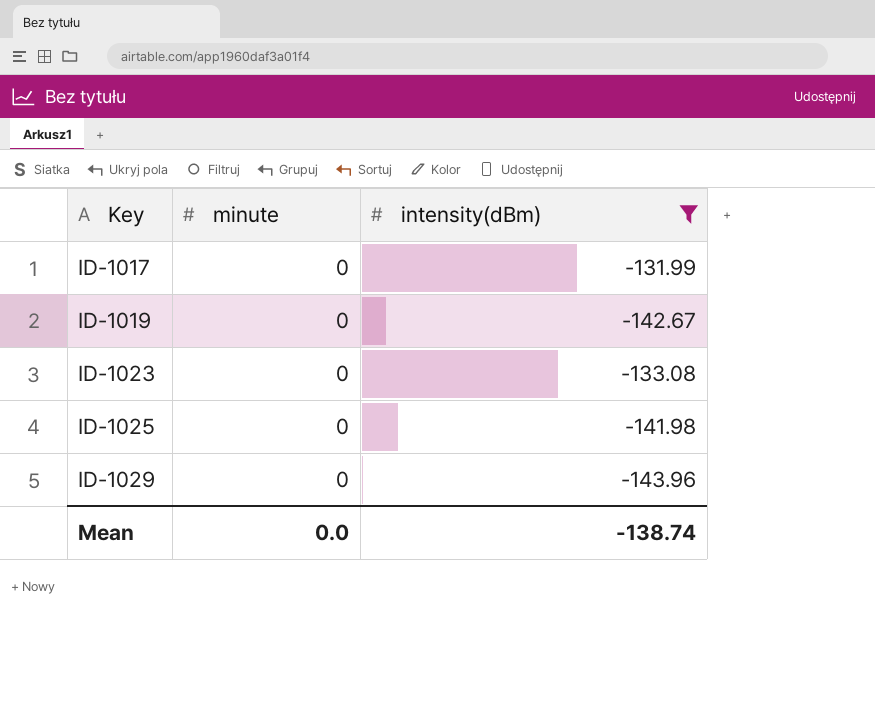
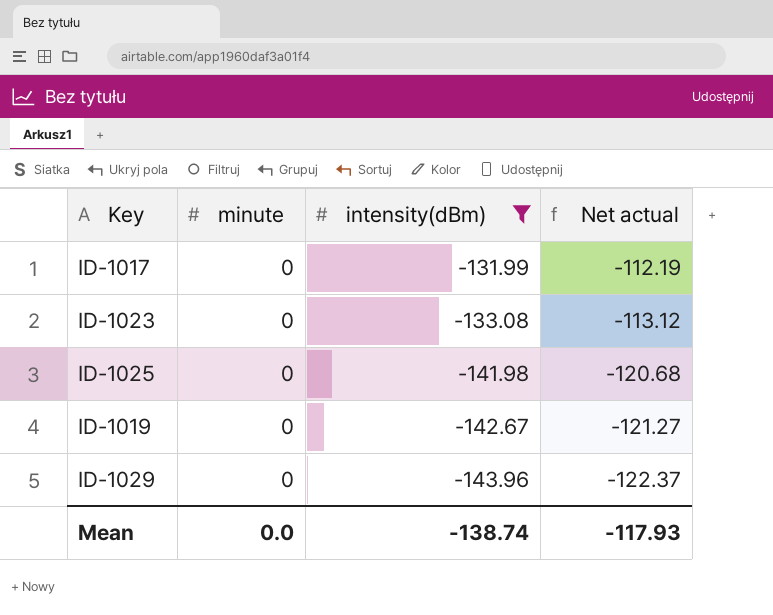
row order: Key ascending -> intensity(dBm) descending
column Net actual | formula: none -> [intensity(dBm)] * 0.85

